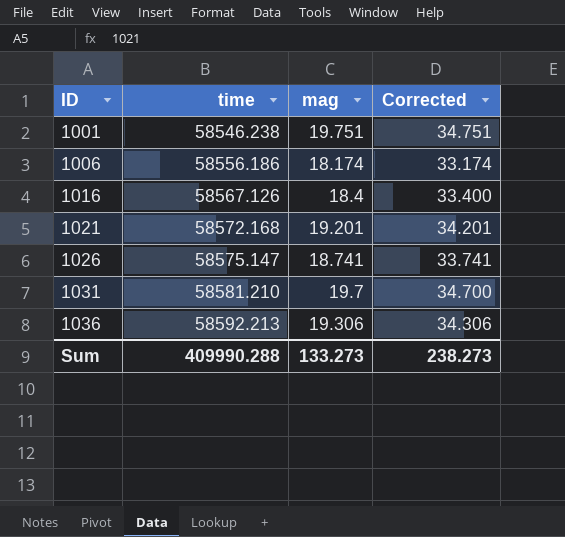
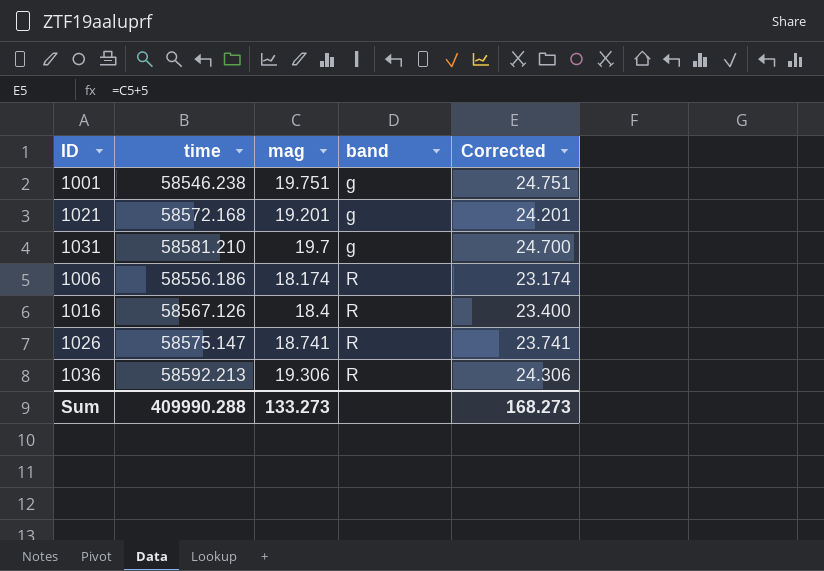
row order: ID ascending -> band ascending
column band | position: none -> 4
column Corrected | formula: [mag] + 15 -> [mag] + 5
Sum | Corrected: 238.273 -> 168.273

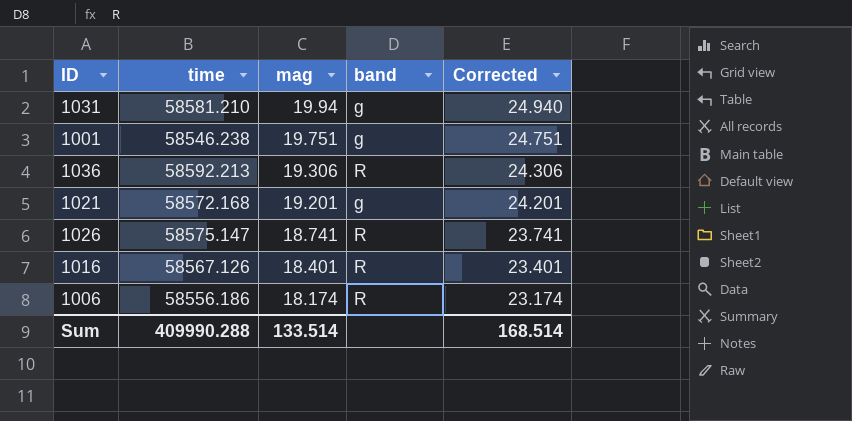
row order: band ascending -> mag descending
1031 | mag: 19.7 -> 19.94
1031 | Corrected: 24.700 -> 24.940
1016 | mag: 18.4 -> 18.401
1016 | Corrected: 23.400 -> 23.401
Sum | mag: 133.273 -> 133.514
Sum | Corrected: 168.273 -> 168.514

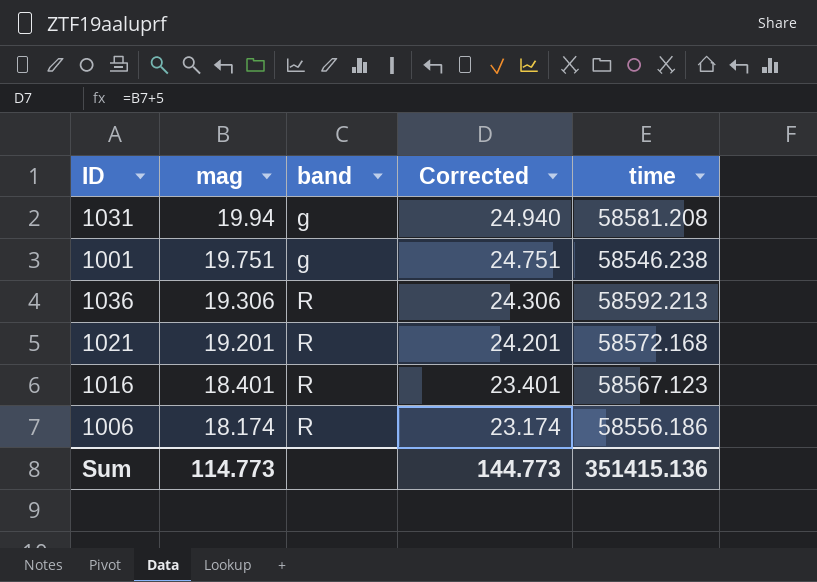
column time | position: 2 -> 5
row 1026: 58575.147 | 18.741 | R | 23.741 -> none
1031 | time: 58581.210 -> 58581.208
1021 | band: g -> R
1016 | time: 58567.126 -> 58567.123
Sum | mag: 133.514 -> 114.773
Sum | Corrected: 168.514 -> 144.773
Sum | time: 409990.288 -> 351415.136

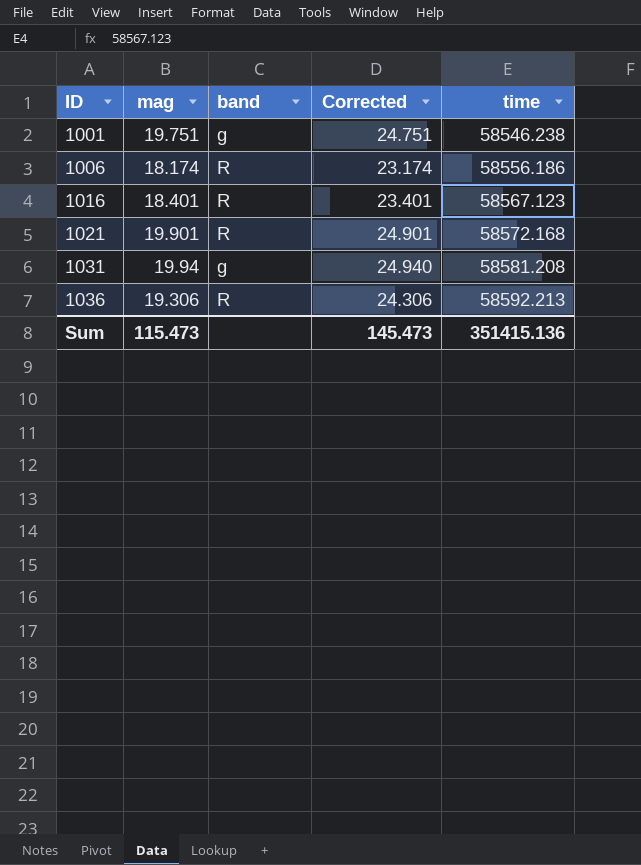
row order: mag descending -> ID ascending
1021 | mag: 19.201 -> 19.901
1021 | Corrected: 24.201 -> 24.901
Sum | mag: 114.773 -> 115.473
Sum | Corrected: 144.773 -> 145.473

